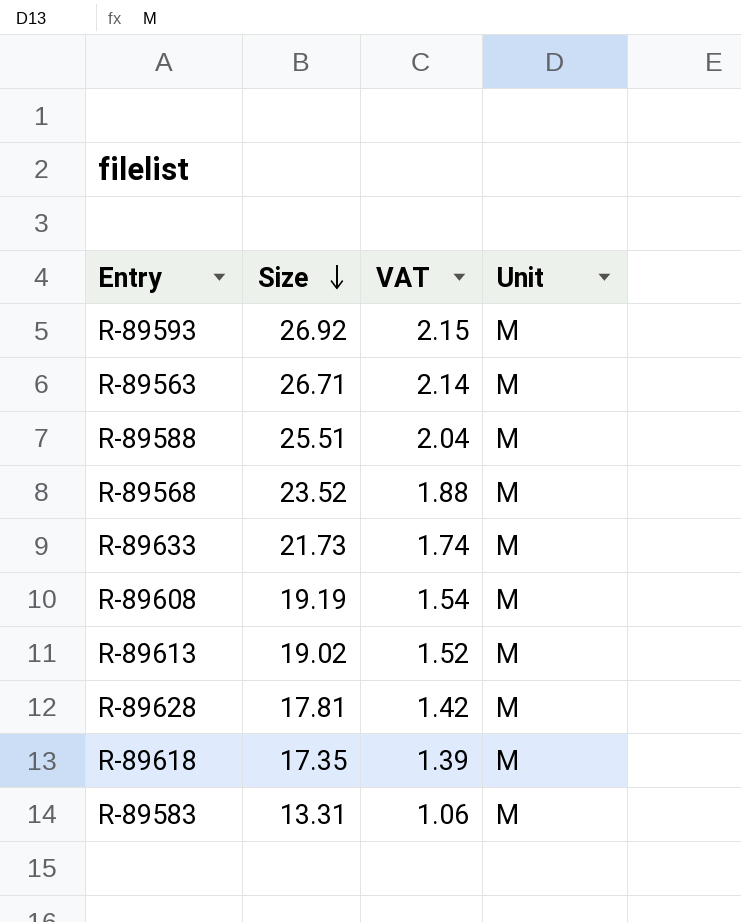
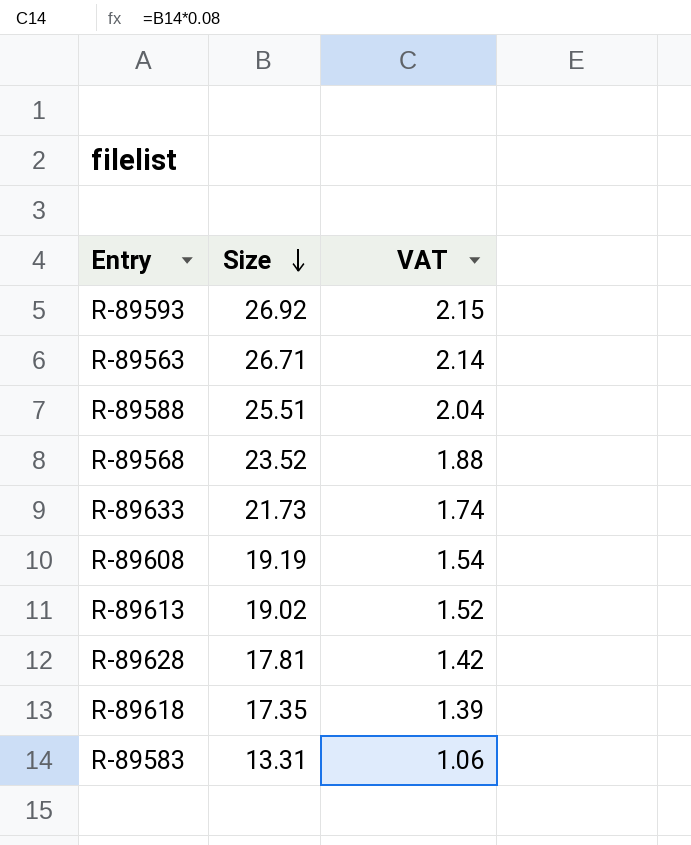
column Unit | position: 4 -> none

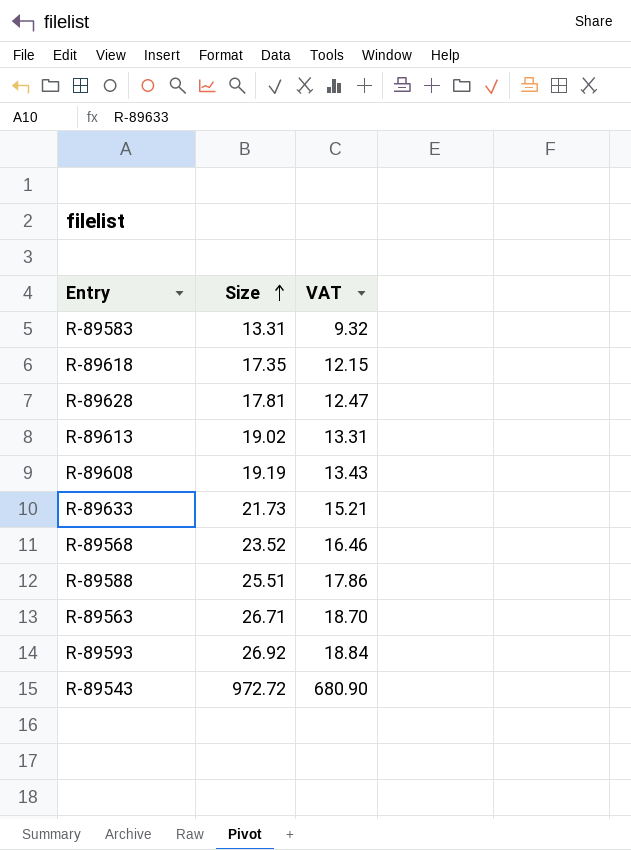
row order: Size descending -> Size ascending
column VAT | formula: [Size] * 0.08 -> [Size] * 0.7
row R-89543: none -> 972.72 | 680.90

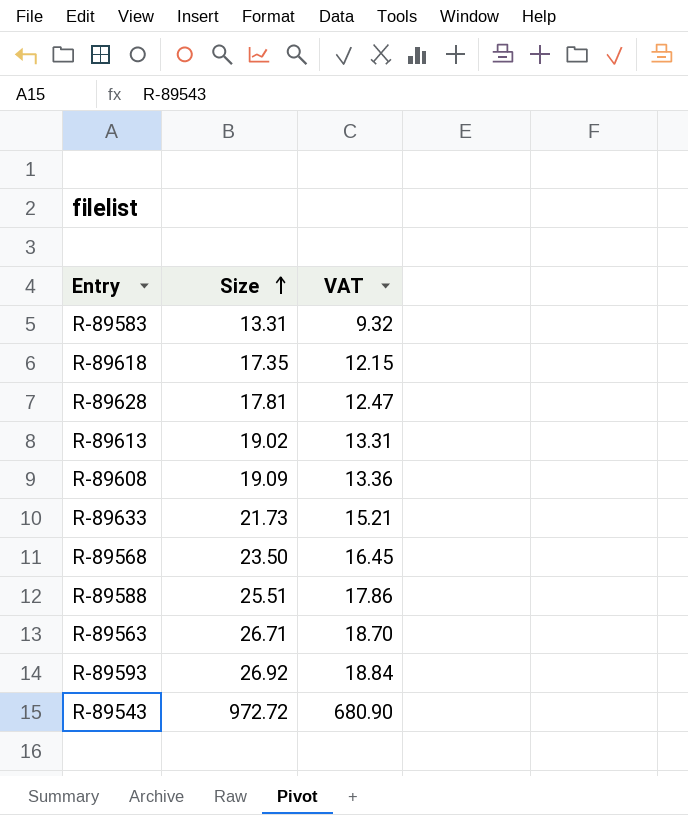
R-89608 | Size: 19.19 -> 19.09
R-89608 | VAT: 13.43 -> 13.36
R-89568 | Size: 23.52 -> 23.50
R-89568 | VAT: 16.46 -> 16.45

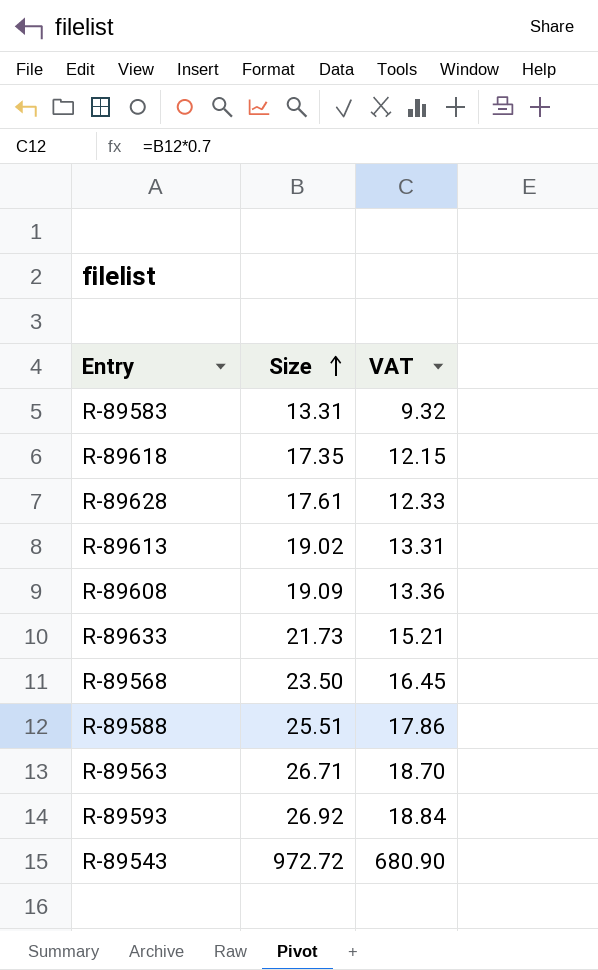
R-89628 | Size: 17.81 -> 17.61
R-89628 | VAT: 12.47 -> 12.33

